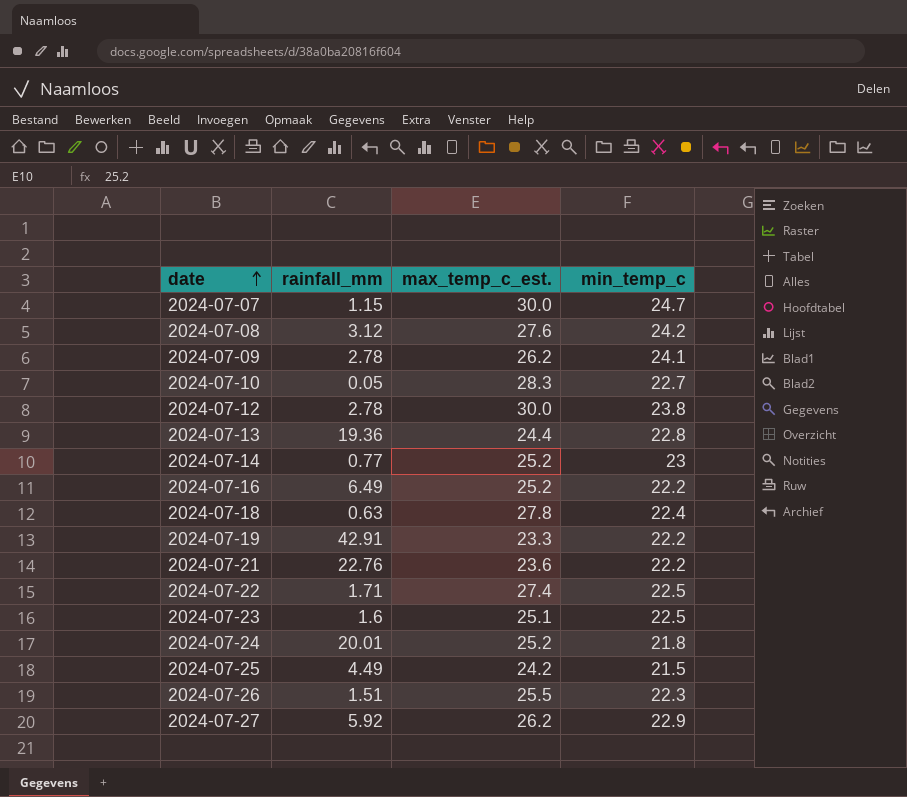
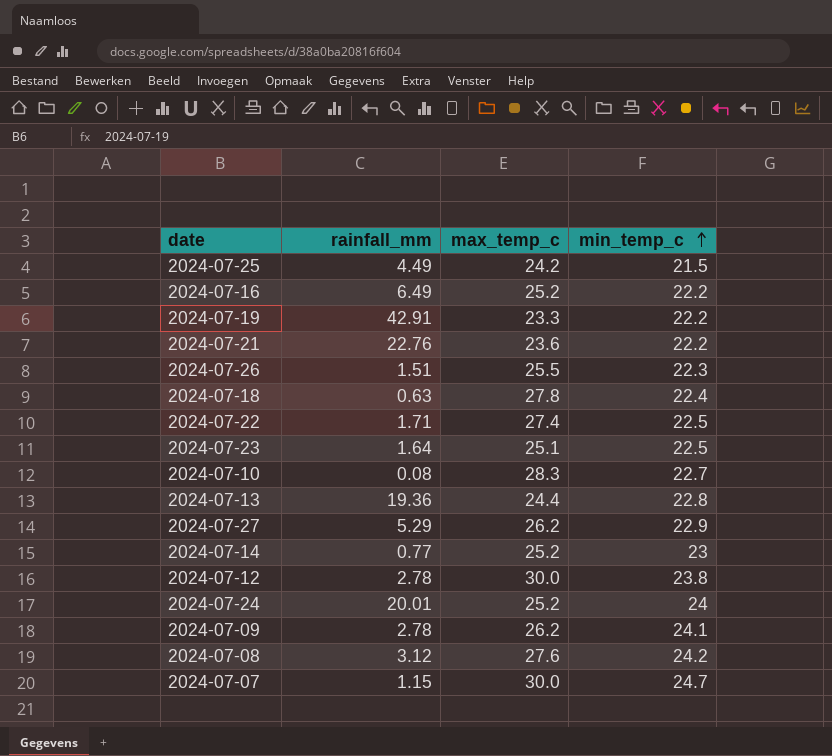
row order: date ascending -> min_temp_c ascending
column name: max_temp_c_est. -> max_temp_c
2024-07-23 | rainfall_mm: 1.6 -> 1.64
2024-07-10 | rainfall_mm: 0.05 -> 0.08
2024-07-27 | rainfall_mm: 5.92 -> 5.29
2024-07-24 | min_temp_c: 21.8 -> 24

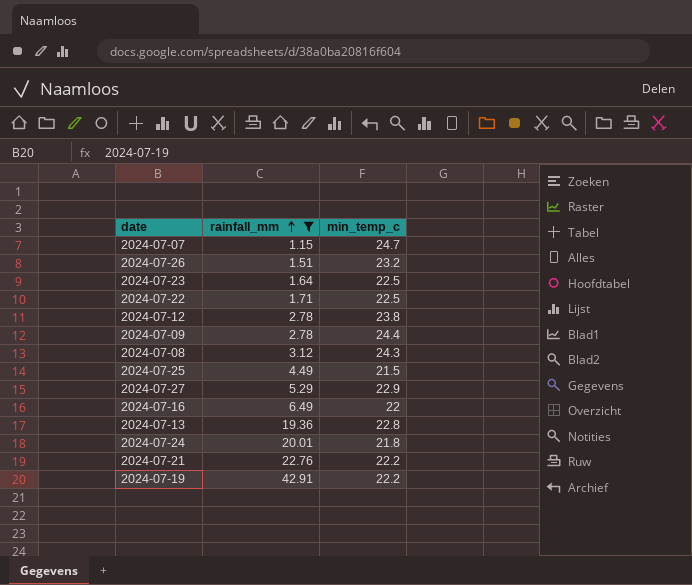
filter: none -> rainfall_mm >= 1.15
row order: min_temp_c ascending -> rainfall_mm ascending
column max_temp_c | position: 3 -> none
2024-07-26 | min_temp_c: 22.3 -> 23.2
2024-07-09 | min_temp_c: 24.1 -> 24.4
2024-07-08 | min_temp_c: 24.2 -> 24.3
2024-07-16 | min_temp_c: 22.2 -> 22
2024-07-24 | min_temp_c: 24 -> 21.8

